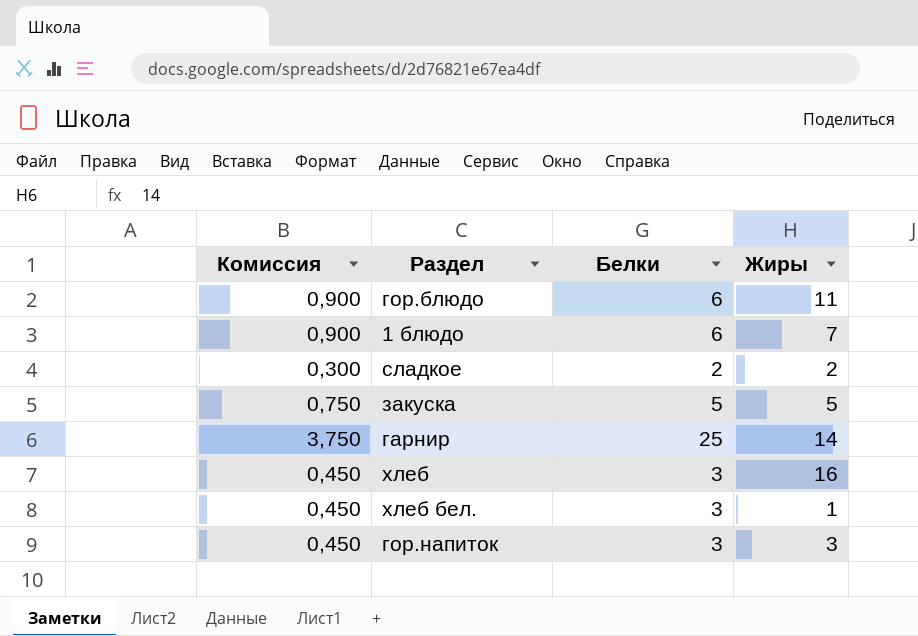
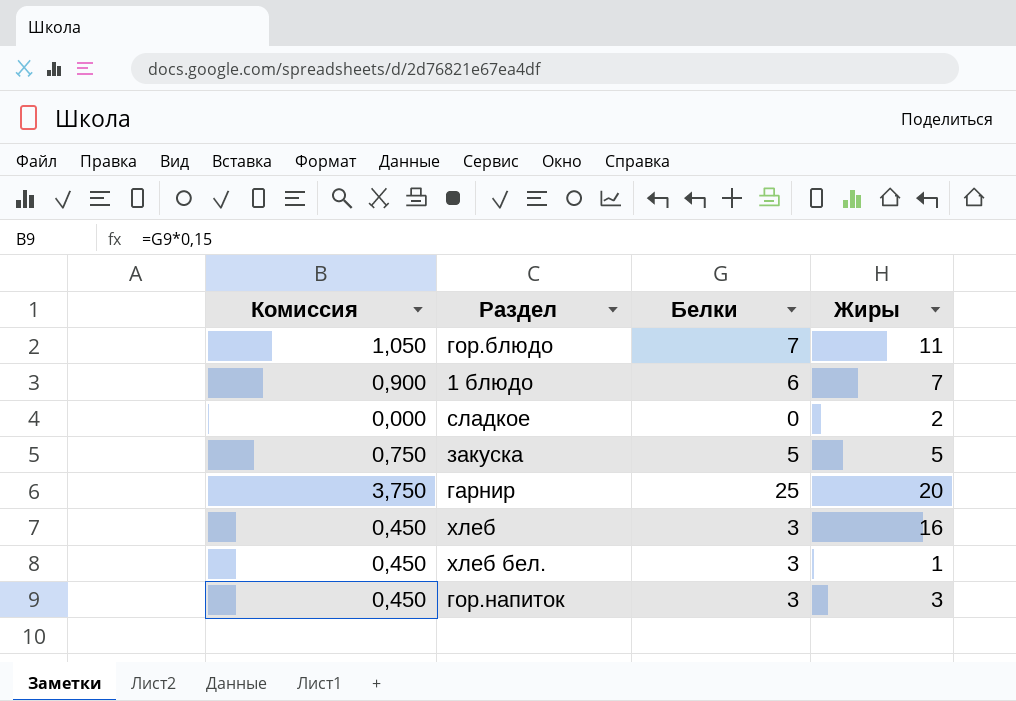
гор.блюдо | Комиссия: 0,900 -> 1,050
гор.блюдо | Белки: 6 -> 7
сладкое | Комиссия: 0,300 -> 0,000
сладкое | Белки: 2 -> 0
гарнир | Жиры: 14 -> 20

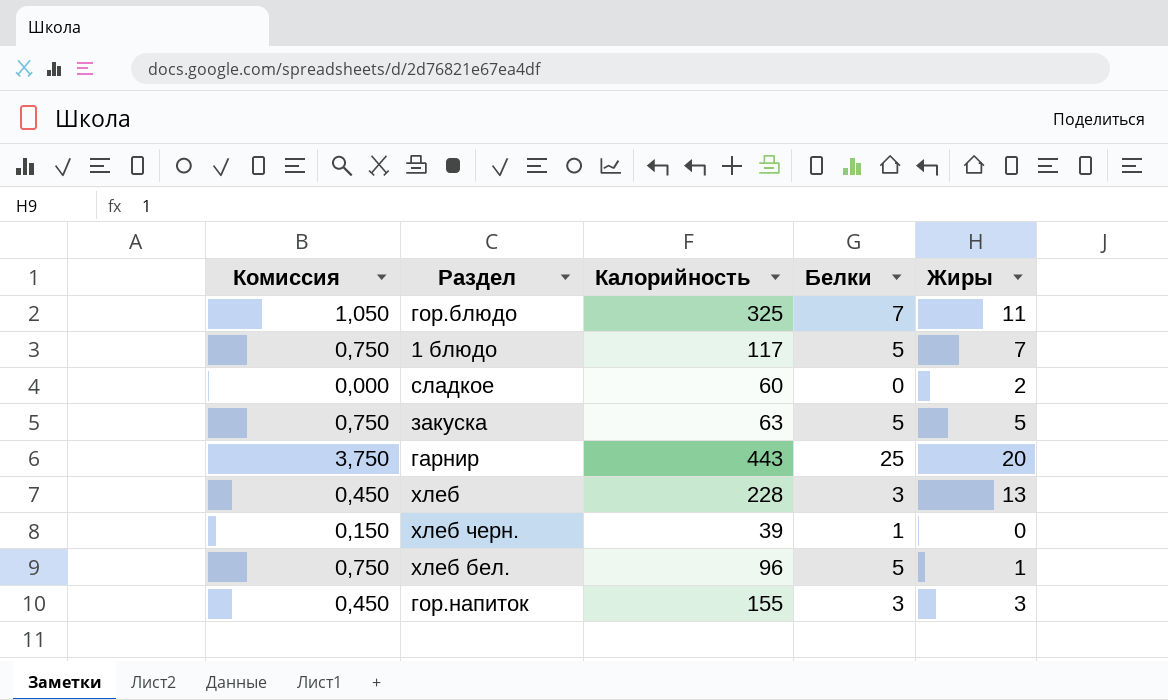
column Калорийность | position: none -> 3
1 блюдо | Комиссия: 0,900 -> 0,750
1 блюдо | Белки: 6 -> 5
хлеб | Жиры: 16 -> 13
row хлеб черн.: none -> 0,150 | 39 | 1 | 0
хлеб бел. | Комиссия: 0,450 -> 0,750
хлеб бел. | Белки: 3 -> 5

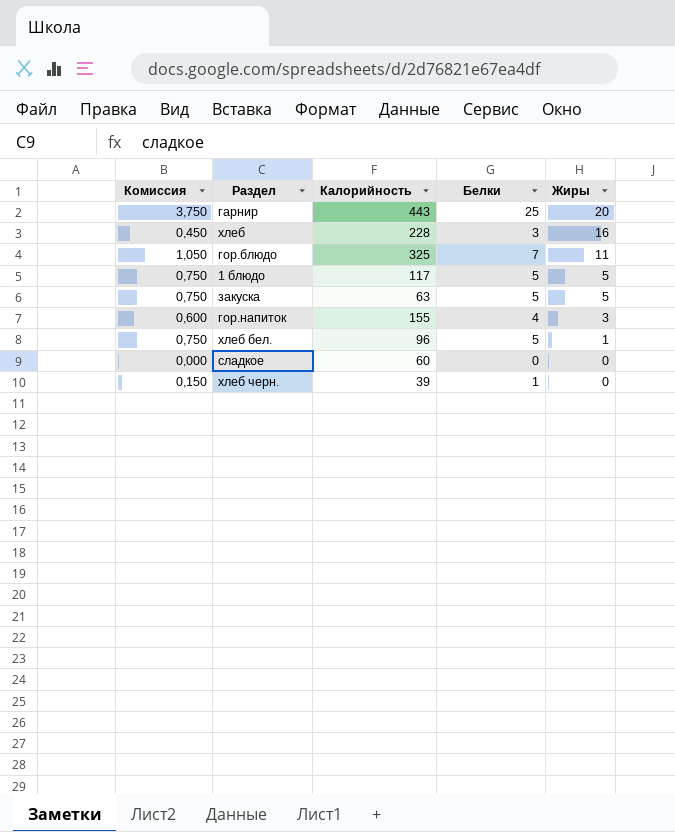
row order: none -> Жиры descending
хлеб | Жиры: 13 -> 16
1 блюдо | Жиры: 7 -> 5
гор.напиток | Комиссия: 0,450 -> 0,600
гор.напиток | Белки: 3 -> 4
сладкое | Жиры: 2 -> 0

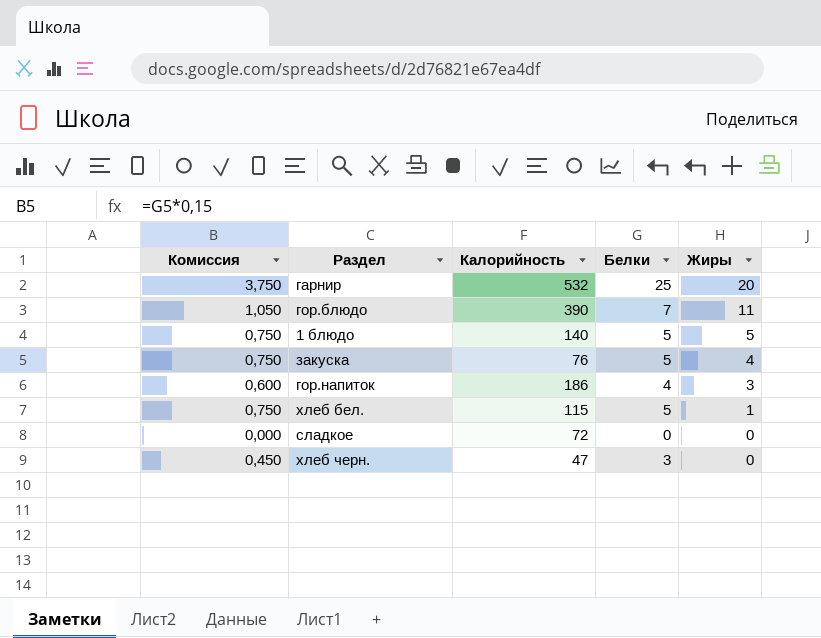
row хлеб: 0,450 | 228 | 3 | 16 -> none
гарнир | Калорийность: 443 -> 532
гор.блюдо | Калорийность: 325 -> 390
1 блюдо | Калорийность: 117 -> 140
закуска | Калорийность: 63 -> 76
закуска | Жиры: 5 -> 4
гор.напиток | Калорийность: 155 -> 186
хлеб бел. | Калорийность: 96 -> 115
сладкое | Калорийность: 60 -> 72
хлеб черн. | Комиссия: 0,150 -> 0,450
хлеб черн. | Калорийность: 39 -> 47
хлеб черн. | Белки: 1 -> 3

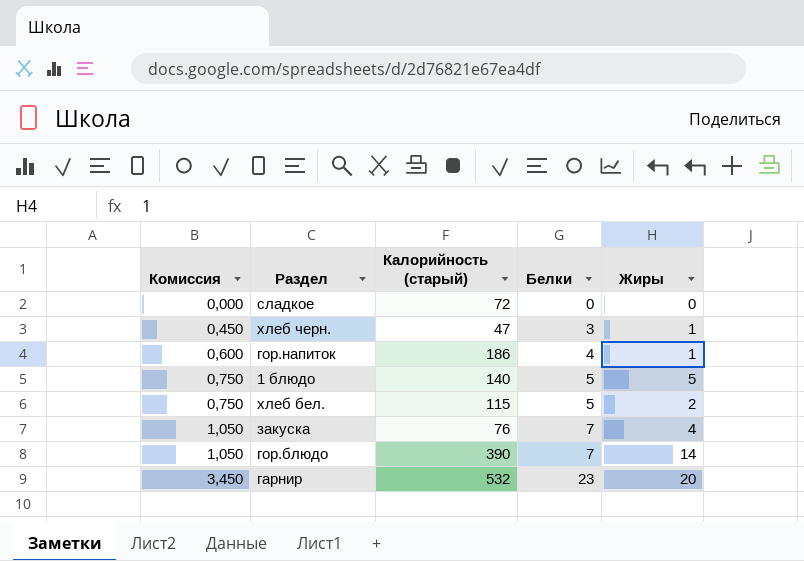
row order: Жиры descending -> Комиссия ascending
column name: Калорийность -> Калорийность (старый)
хлеб черн. | Жиры: 0 -> 1
гор.напиток | Жиры: 3 -> 1
хлеб бел. | Жиры: 1 -> 2
закуска | Комиссия: 0,750 -> 1,050
закуска | Белки: 5 -> 7
гор.блюдо | Жиры: 11 -> 14
гарнир | Комиссия: 3,750 -> 3,450
гарнир | Белки: 25 -> 23

